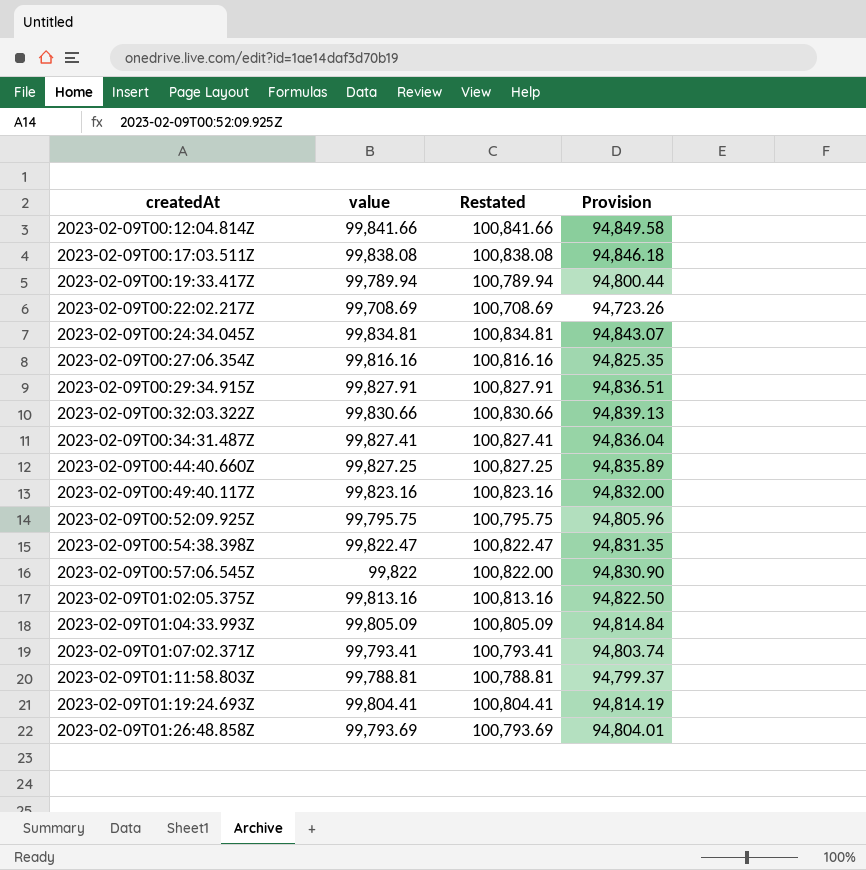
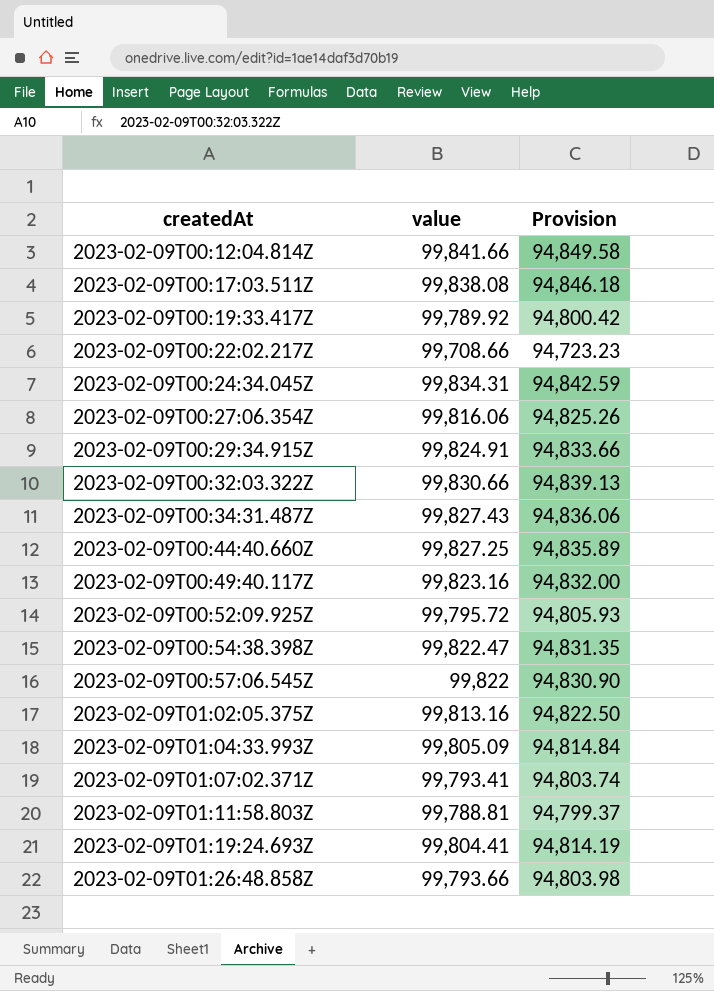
column Restated | formula: [value] + 1000 -> none
2023-02-09T00:19:33.417Z | value: 99,789.94 -> 99,789.92
2023-02-09T00:19:33.417Z | Provision: 94,800.44 -> 94,800.42
2023-02-09T00:22:02.217Z | value: 99,708.69 -> 99,708.66
2023-02-09T00:22:02.217Z | Provision: 94,723.26 -> 94,723.23
2023-02-09T00:24:34.045Z | value: 99,834.81 -> 99,834.31
2023-02-09T00:24:34.045Z | Provision: 94,843.07 -> 94,842.59
2023-02-09T00:27:06.354Z | value: 99,816.16 -> 99,816.06
2023-02-09T00:27:06.354Z | Provision: 94,825.35 -> 94,825.26
2023-02-09T00:29:34.915Z | value: 99,827.91 -> 99,824.91
2023-02-09T00:29:34.915Z | Provision: 94,836.51 -> 94,833.66
2023-02-09T00:34:31.487Z | value: 99,827.41 -> 99,827.43
2023-02-09T00:34:31.487Z | Provision: 94,836.04 -> 94,836.06
2023-02-09T00:52:09.925Z | value: 99,795.75 -> 99,795.72
2023-02-09T00:52:09.925Z | Provision: 94,805.96 -> 94,805.93
2023-02-09T01:26:48.858Z | value: 99,793.69 -> 99,793.66
2023-02-09T01:26:48.858Z | Provision: 94,804.01 -> 94,803.98

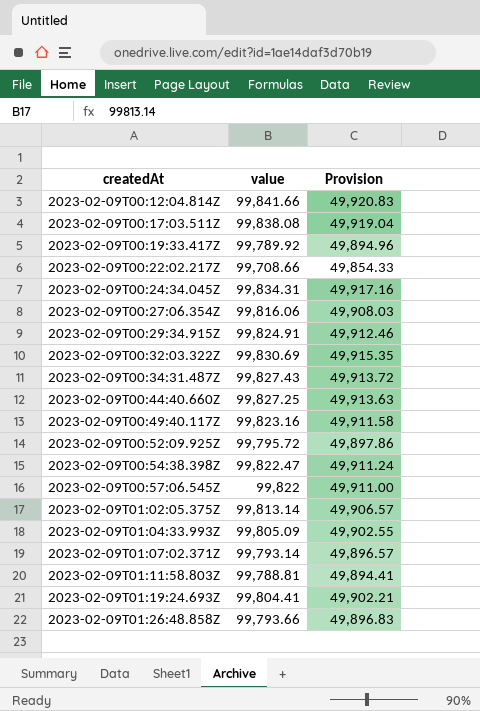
column Provision | formula: [value] * 0.95 -> [value] * 0.5
2023-02-09T00:32:03.322Z | value: 99,830.66 -> 99,830.69
2023-02-09T01:02:05.375Z | value: 99,813.16 -> 99,813.14
2023-02-09T01:07:02.371Z | value: 99,793.41 -> 99,793.14

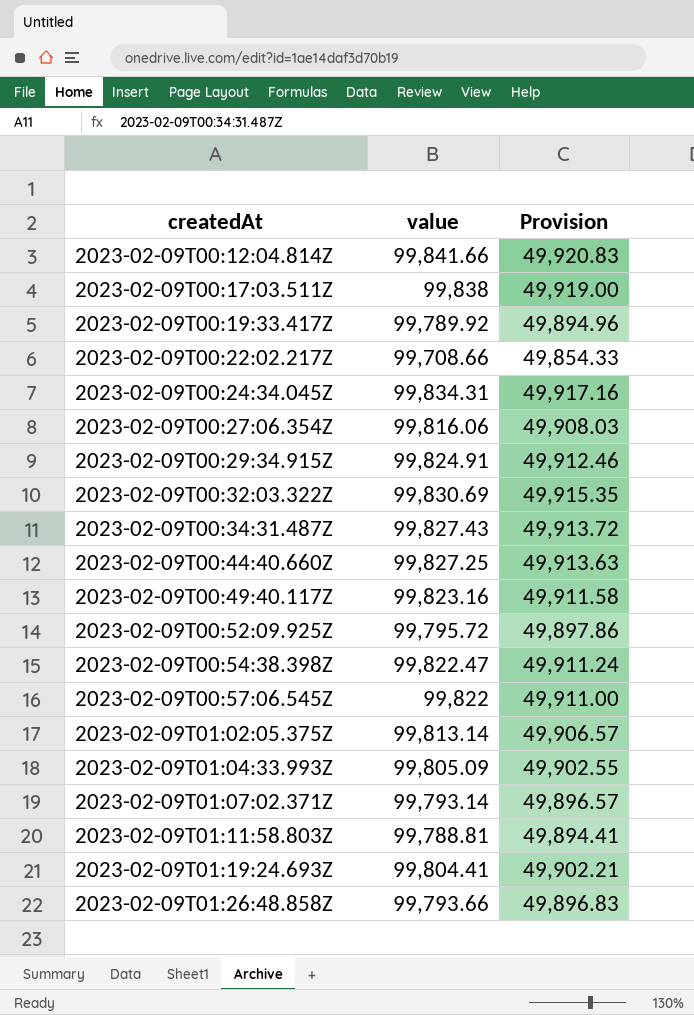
2023-02-09T00:17:03.511Z | value: 99,838.08 -> 99,838
2023-02-09T00:17:03.511Z | Provision: 49,919.04 -> 49,919.00

